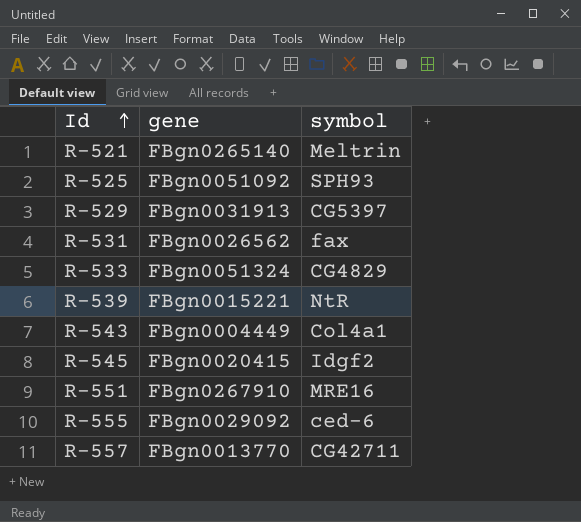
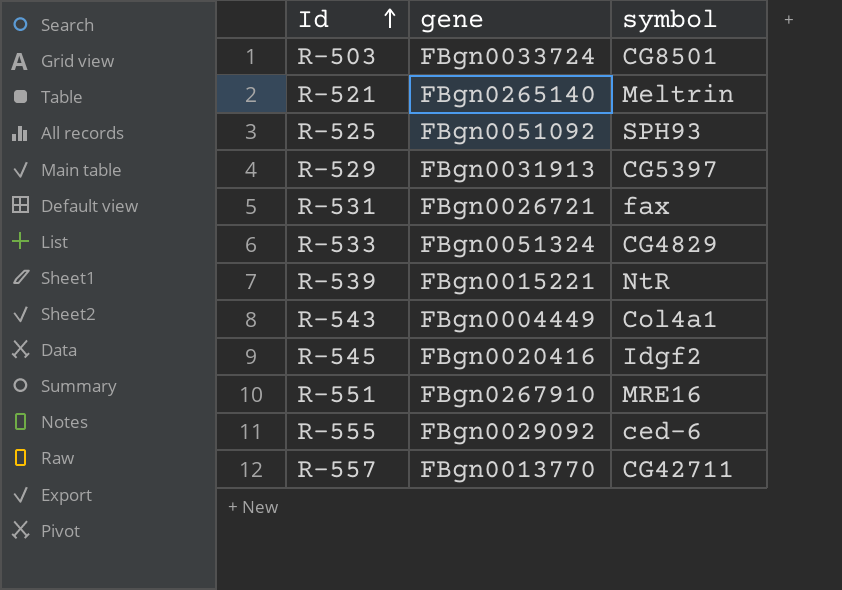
row R-503: none -> FBgn0033724 | CG8501
R-531 | gene: FBgn0026562 -> FBgn0026721
R-545 | gene: FBgn0020415 -> FBgn0020416

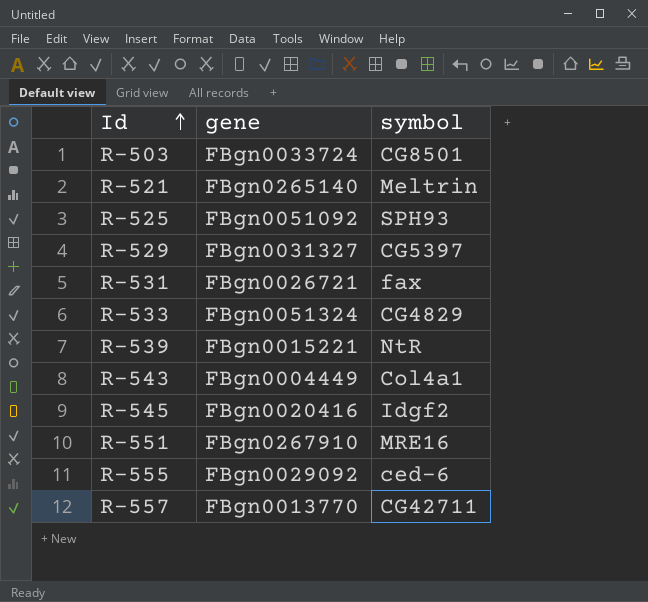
R-529 | gene: FBgn0031913 -> FBgn0031327

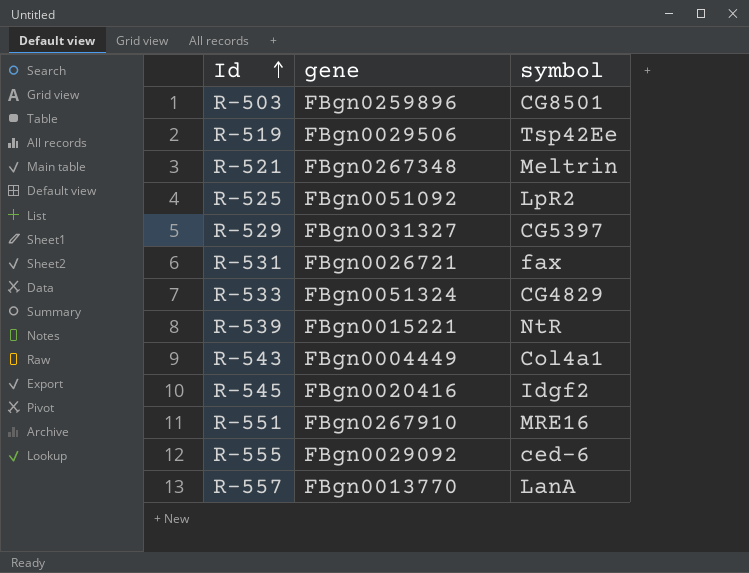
R-503 | gene: FBgn0033724 -> FBgn0259896
row R-519: none -> FBgn0029506 | Tsp42Ee
R-521 | gene: FBgn0265140 -> FBgn0267348
R-525 | symbol: SPH93 -> LpR2
R-557 | symbol: CG42711 -> LanA

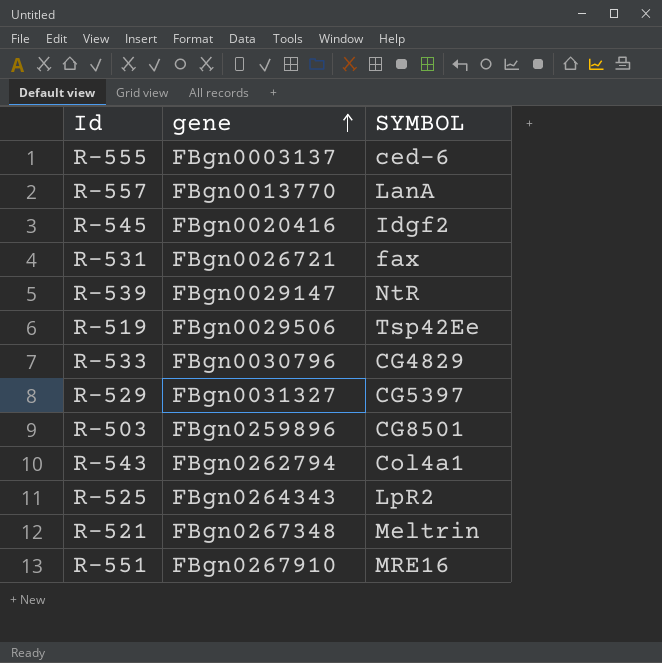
row order: Id ascending -> gene ascending
column name: symbol -> SYMBOL
R-555 | gene: FBgn0029092 -> FBgn0003137
R-539 | gene: FBgn0015221 -> FBgn0029147
R-533 | gene: FBgn0051324 -> FBgn0030796
R-543 | gene: FBgn0004449 -> FBgn0262794
R-525 | gene: FBgn0051092 -> FBgn0264343

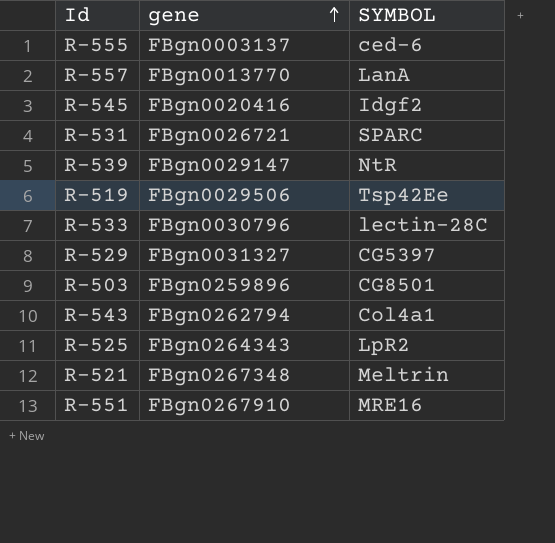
R-531 | SYMBOL: fax -> SPARC
R-533 | SYMBOL: CG4829 -> lectin-28C

